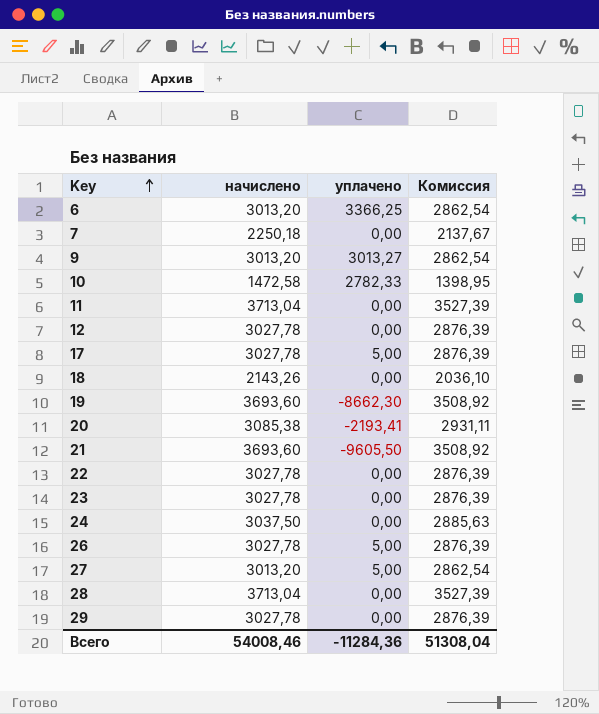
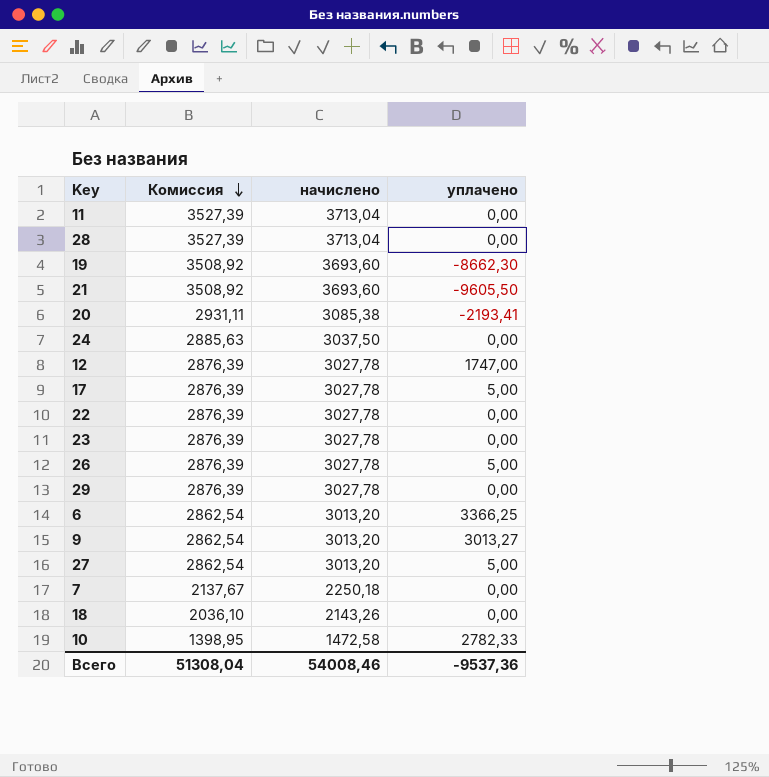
row order: Key ascending -> Комиссия descending
column Комиссия | position: 4 -> 2
12 | уплачено: 0,00 -> 1747,00
Всего | уплачено: -11284,36 -> -9537,36

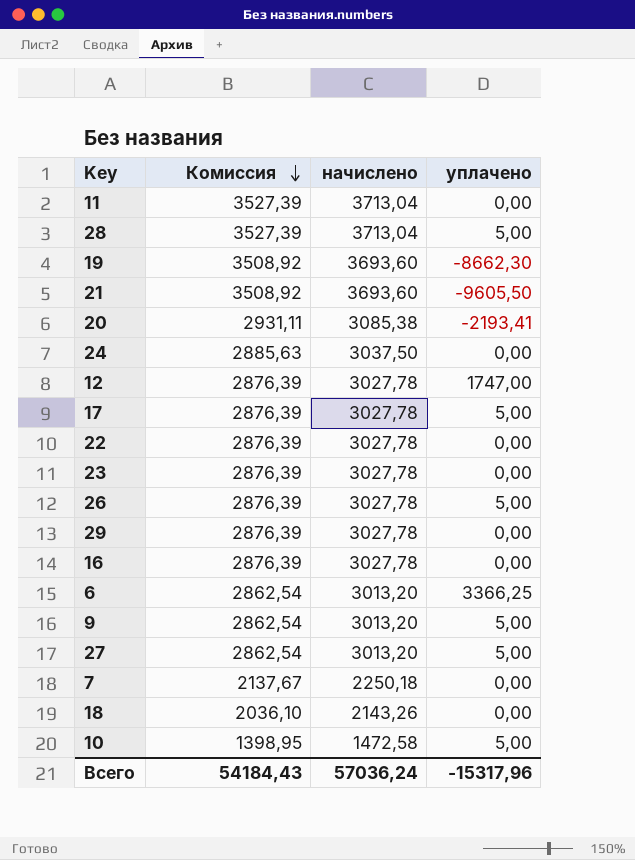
28 | уплачено: 0,00 -> 5,00
row 16: none -> 2876,39 | 3027,78 | 0,00
9 | уплачено: 3013,27 -> 5,00
10 | уплачено: 2782,33 -> 5,00
Всего | Комиссия: 51308,04 -> 54184,43
Всего | начислено: 54008,46 -> 57036,24
Всего | уплачено: -9537,36 -> -15317,96

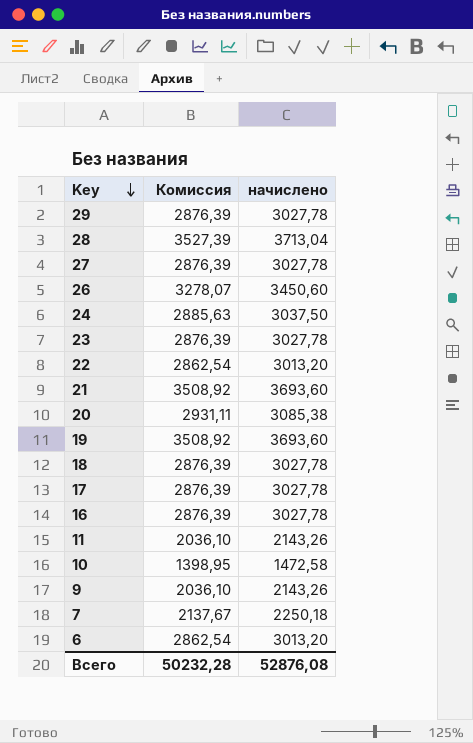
row order: Комиссия descending -> Key descending
column уплачено | position: 4 -> none
row 12: 2876,39 | 3027,78 | 1747,00 -> none
27 | Комиссия: 2862,54 -> 2876,39
27 | начислено: 3013,20 -> 3027,78
26 | Комиссия: 2876,39 -> 3278,07
26 | начислено: 3027,78 -> 3450,60
22 | Комиссия: 2876,39 -> 2862,54
22 | начислено: 3027,78 -> 3013,20
18 | Комиссия: 2036,10 -> 2876,39
18 | начислено: 2143,26 -> 3027,78
11 | Комиссия: 3527,39 -> 2036,10
11 | начислено: 3713,04 -> 2143,26
9 | Комиссия: 2862,54 -> 2036,10
9 | начислено: 3013,20 -> 2143,26
Всего | Комиссия: 54184,43 -> 50232,28
Всего | начислено: 57036,24 -> 52876,08

